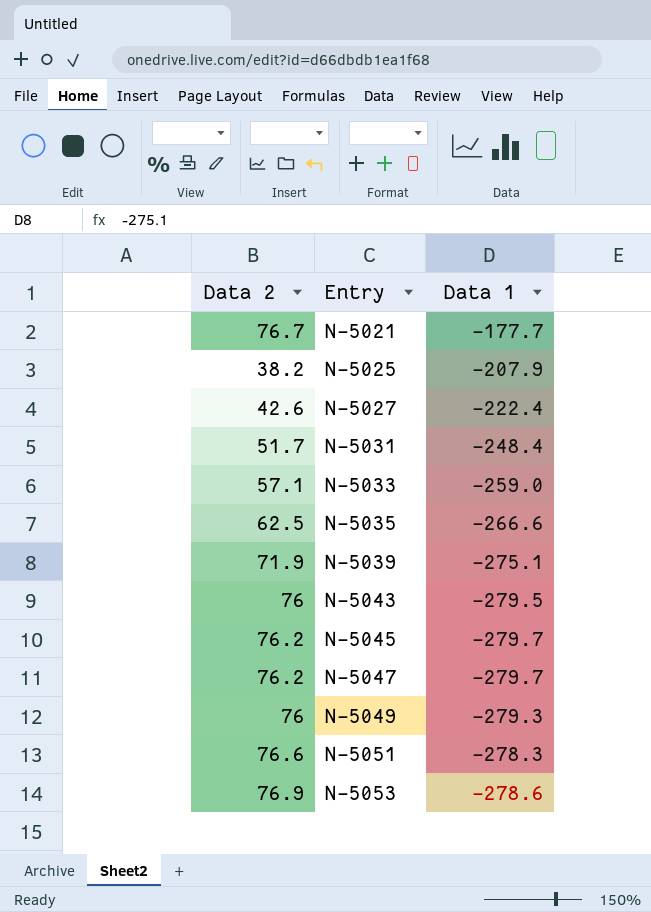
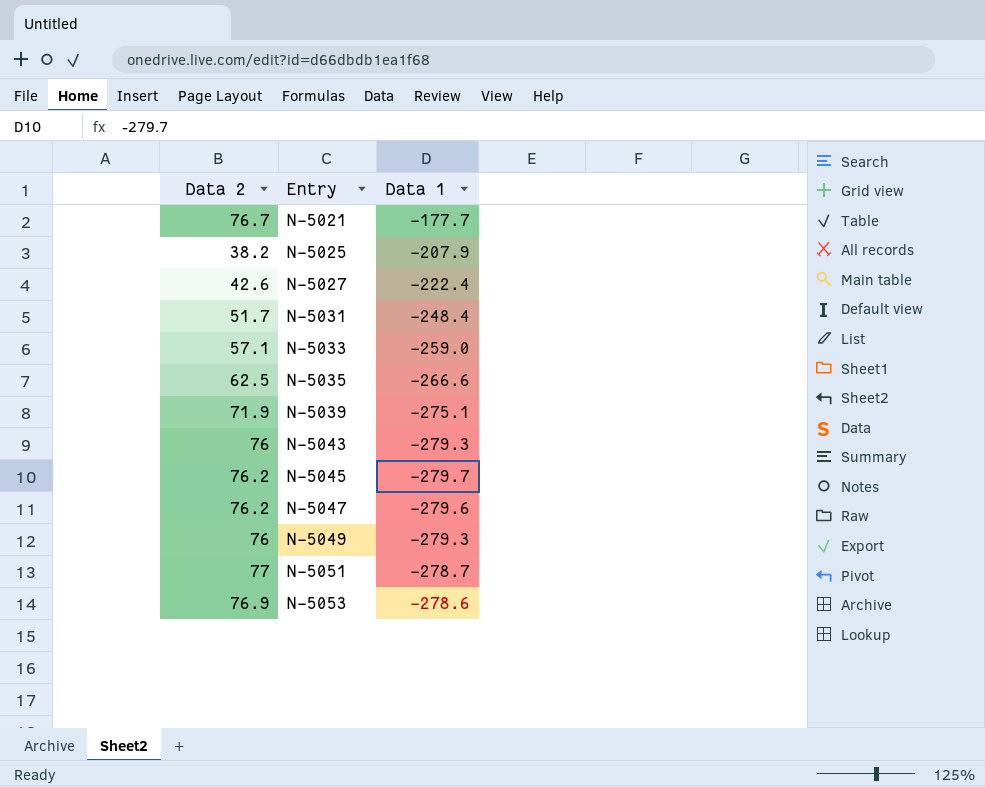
N-5043 | Data 1: -279.5 -> -279.3
N-5047 | Data 1: -279.7 -> -279.6
N-5051 | Data 2: 76.6 -> 77
N-5051 | Data 1: -278.3 -> -278.7

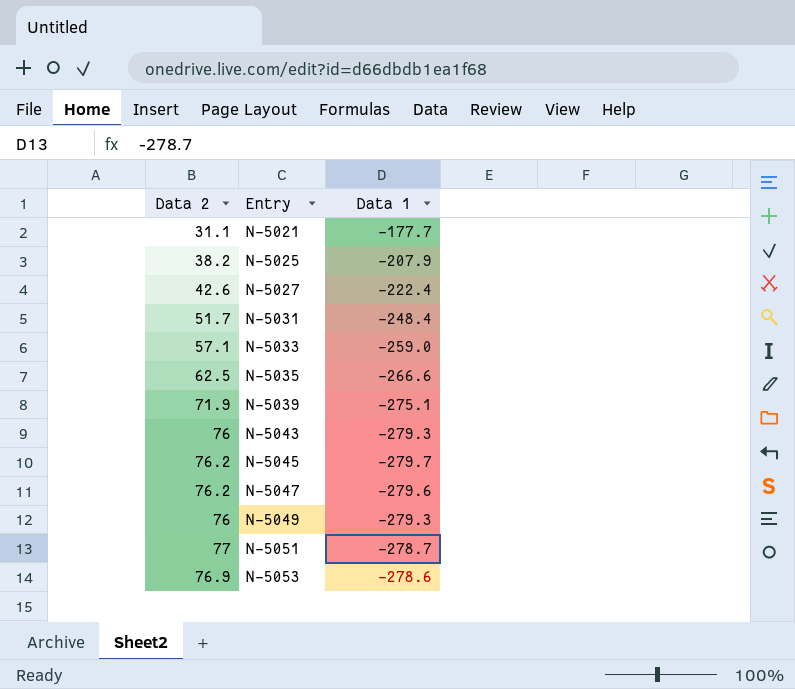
N-5021 | Data 2: 76.7 -> 31.1

